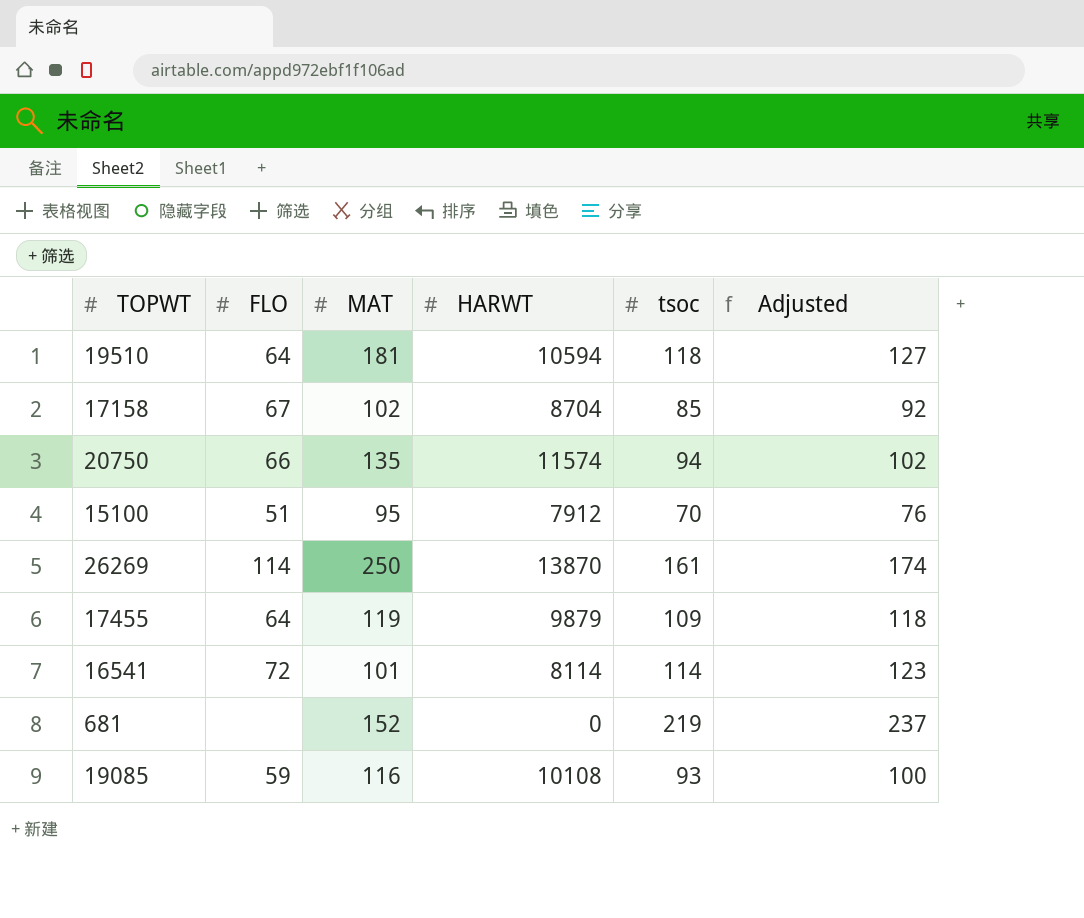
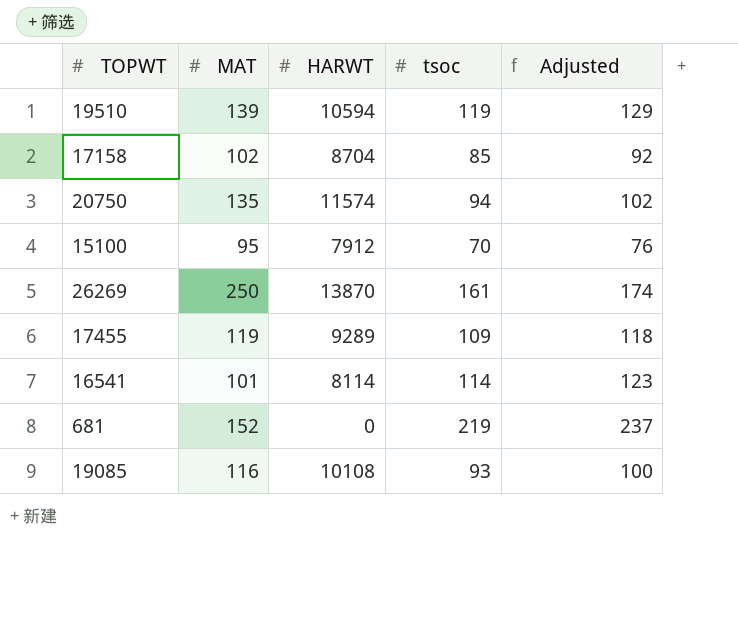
column FLO | position: 2 -> none
19510 | MAT: 181 -> 139
19510 | tsoc: 118 -> 119
19510 | Adjusted: 127 -> 129
17455 | HARWT: 9879 -> 9289

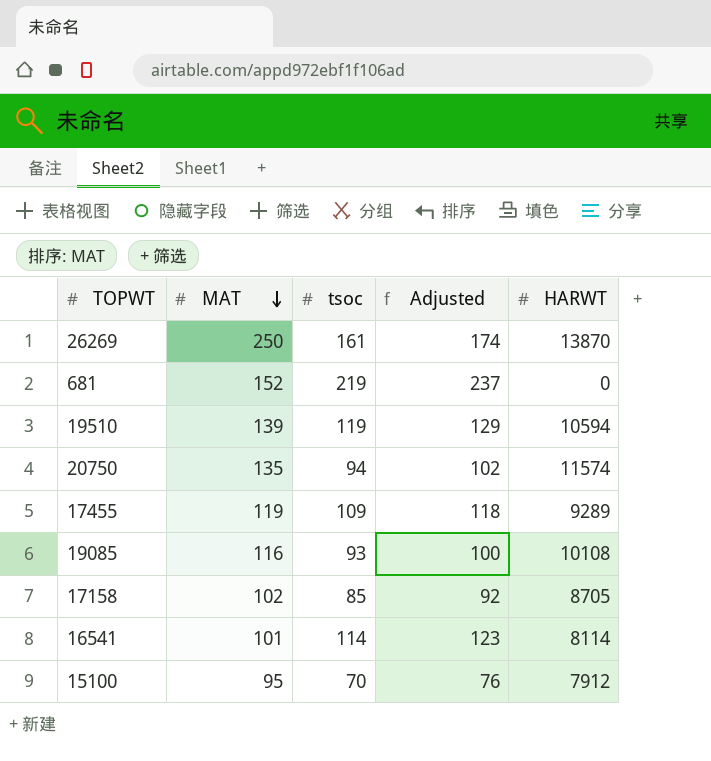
row order: none -> MAT descending
column HARWT | position: 3 -> 5
17158 | HARWT: 8704 -> 8705

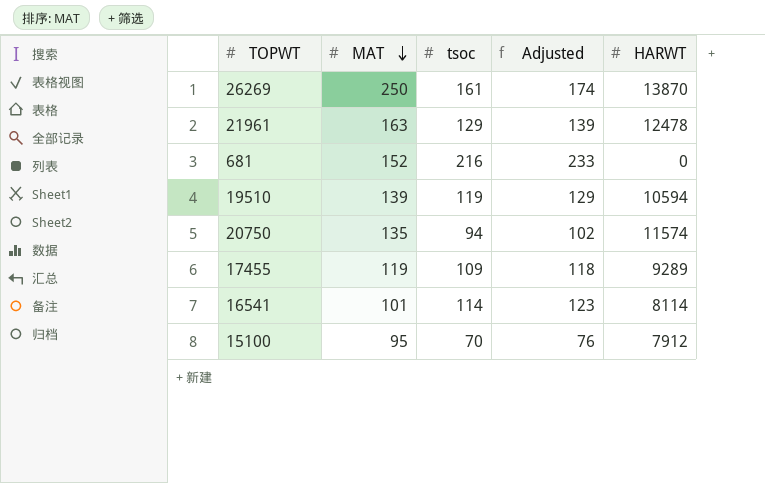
row 19085: 116 | 93 | 100 | 10108 -> none
row 17158: 102 | 85 | 92 | 8705 -> none
row 21961: none -> 163 | 129 | 139 | 12478
681 | tsoc: 219 -> 216
681 | Adjusted: 237 -> 233

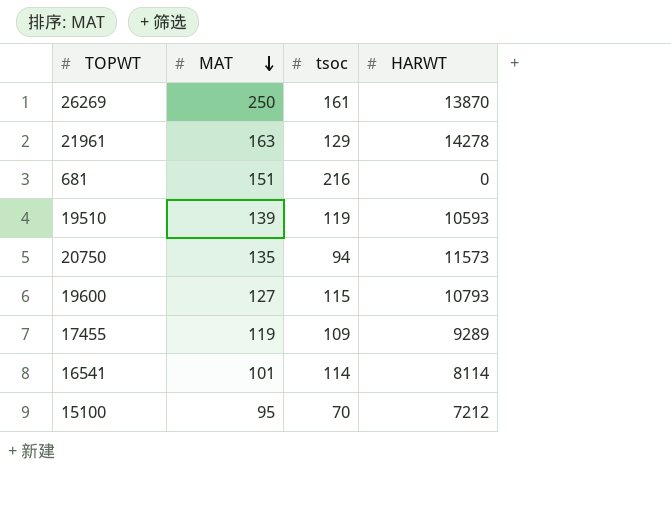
column Adjusted | formula: [tsoc] * 1.08 -> none
21961 | HARWT: 12478 -> 14278
681 | MAT: 152 -> 151
19510 | HARWT: 10594 -> 10593
20750 | HARWT: 11574 -> 11573
row 19600: none -> 127 | 115 | 10793
15100 | HARWT: 7912 -> 7212

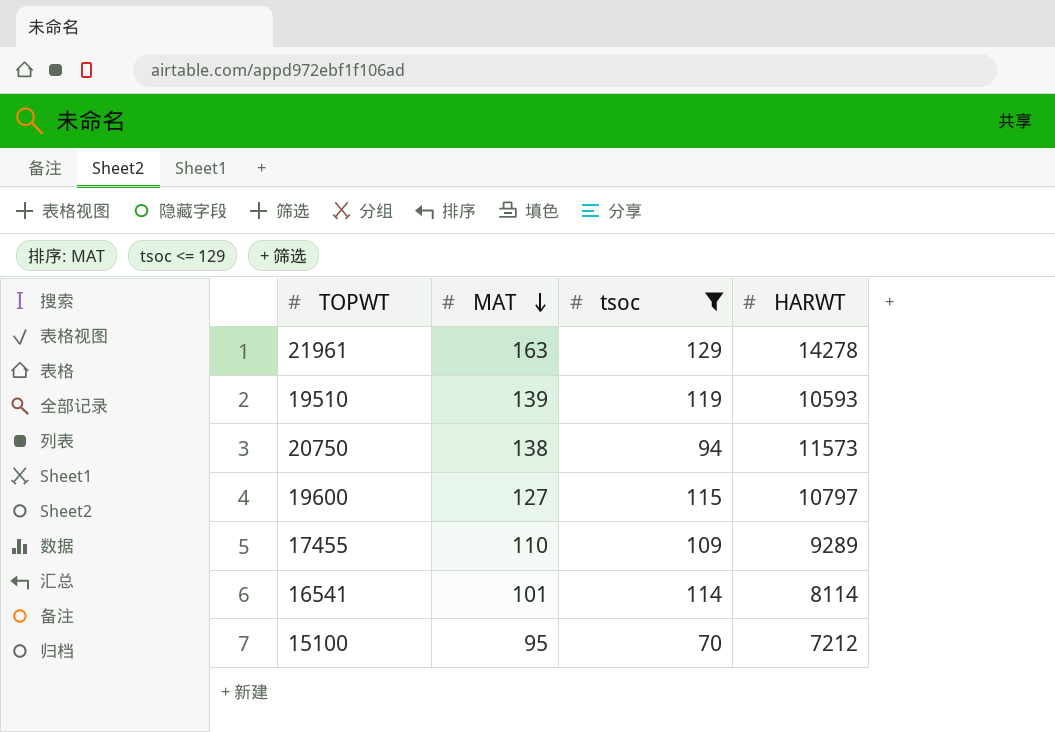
filter: none -> tsoc <= 129
20750 | MAT: 135 -> 138
19600 | HARWT: 10793 -> 10797
17455 | MAT: 119 -> 110

